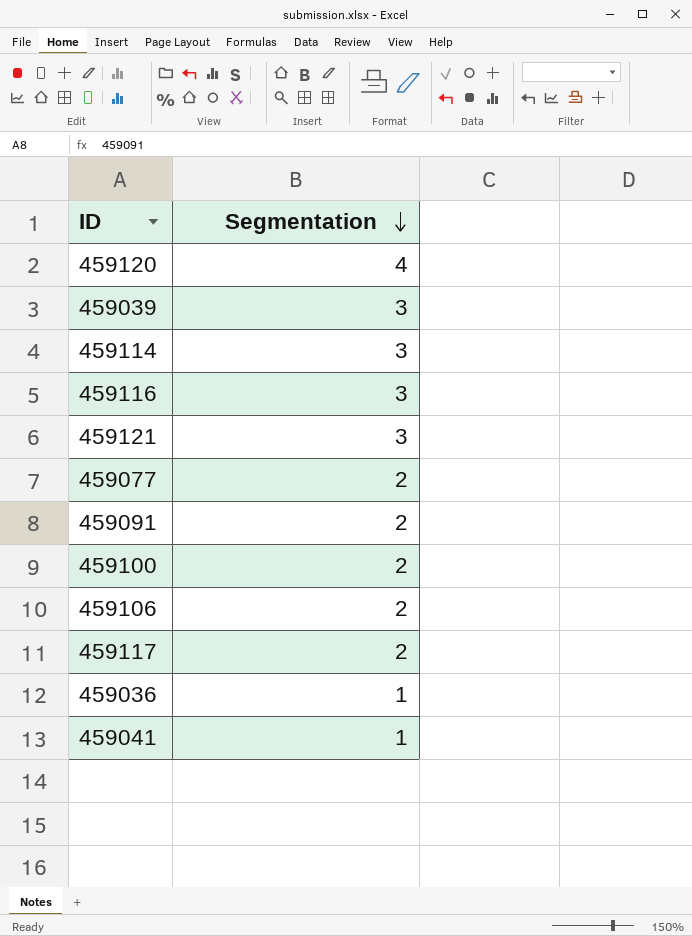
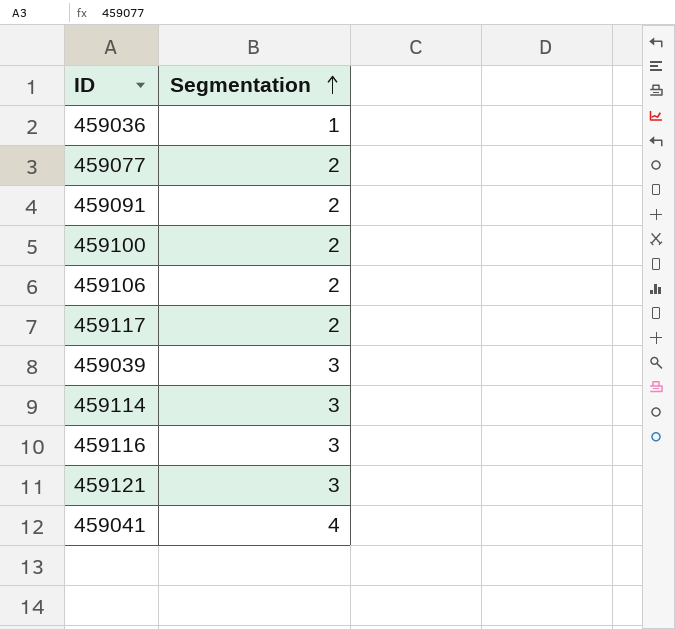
row order: Segmentation descending -> Segmentation ascending
row 459120: 4 -> none
459041 | Segmentation: 1 -> 4

